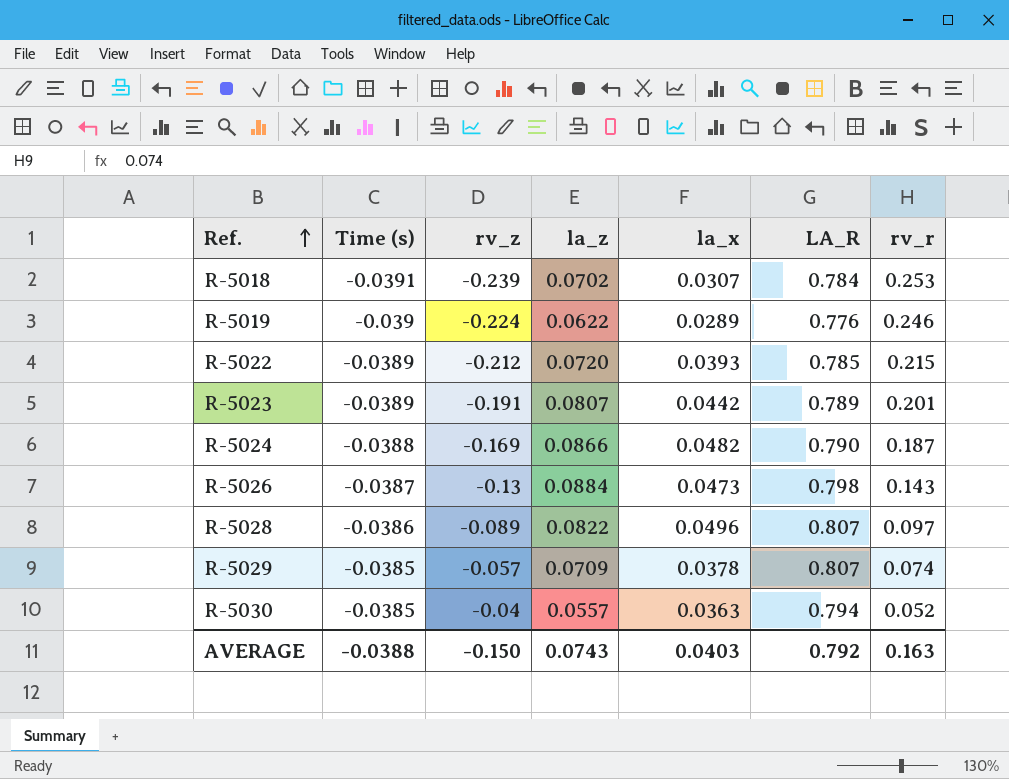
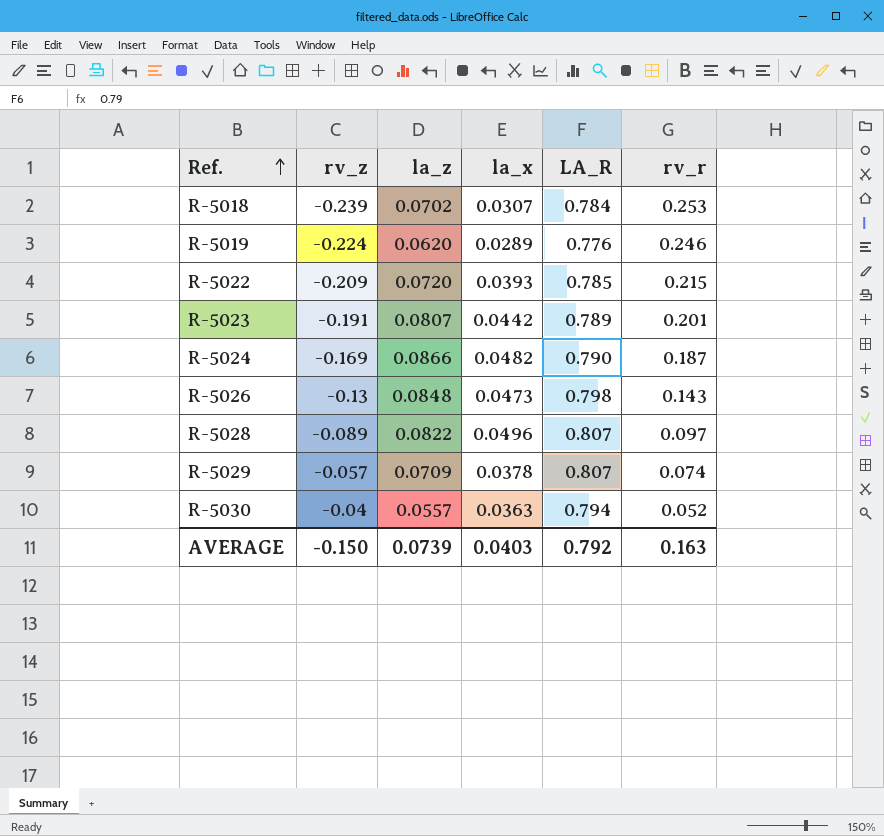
column Time (s) | position: 2 -> none
R-5019 | la_z: 0.0622 -> 0.0620
R-5022 | rv_z: -0.212 -> -0.209
R-5026 | la_z: 0.0884 -> 0.0848
AVERAGE | la_z: 0.0743 -> 0.0739

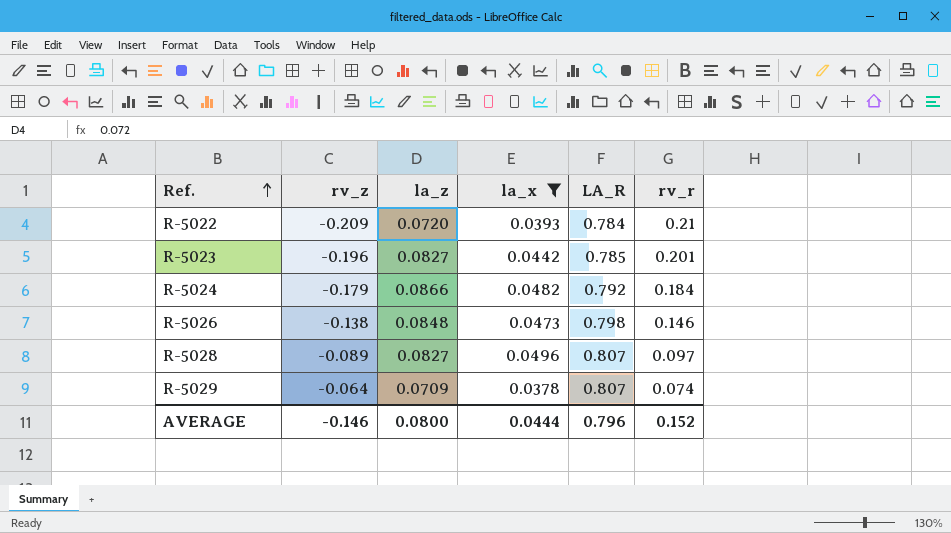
filter: none -> la_x >= 0.0378
R-5022 | LA_R: 0.785 -> 0.784
R-5022 | rv_r: 0.215 -> 0.21
R-5023 | rv_z: -0.191 -> -0.196
R-5023 | la_z: 0.0807 -> 0.0827
R-5023 | LA_R: 0.789 -> 0.785
R-5024 | rv_z: -0.169 -> -0.179
R-5024 | LA_R: 0.790 -> 0.792
R-5024 | rv_r: 0.187 -> 0.184
R-5026 | rv_z: -0.13 -> -0.138
R-5026 | rv_r: 0.143 -> 0.146
R-5028 | la_z: 0.0822 -> 0.0827
R-5029 | rv_z: -0.057 -> -0.064
AVERAGE | rv_z: -0.150 -> -0.146
AVERAGE | la_z: 0.0739 -> 0.0800
AVERAGE | la_x: 0.0403 -> 0.0444
AVERAGE | LA_R: 0.792 -> 0.796
AVERAGE | rv_r: 0.163 -> 0.152

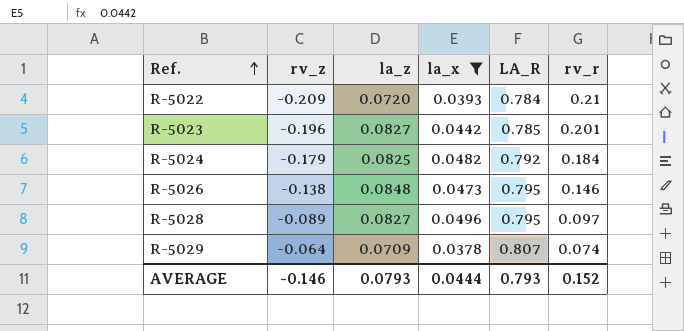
R-5024 | la_z: 0.0866 -> 0.0825
R-5026 | LA_R: 0.798 -> 0.795
R-5028 | LA_R: 0.807 -> 0.795
AVERAGE | la_z: 0.0800 -> 0.0793
AVERAGE | LA_R: 0.796 -> 0.793

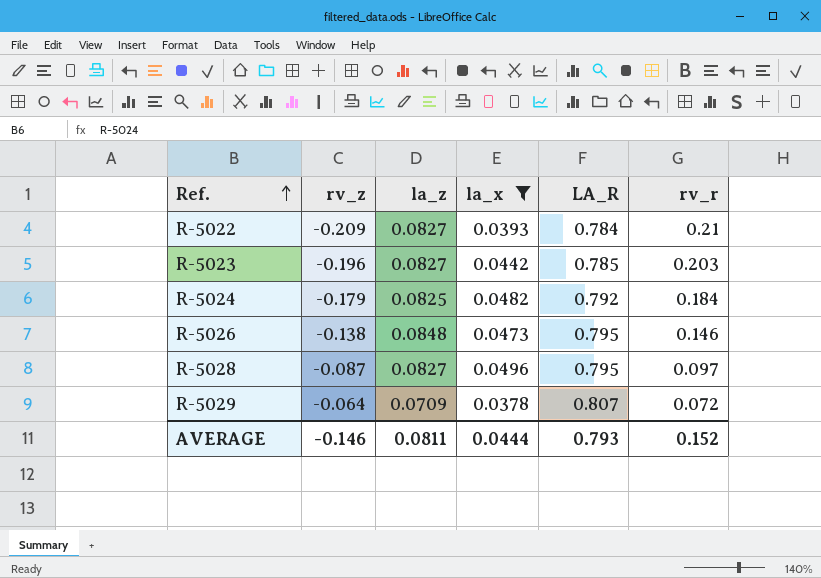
R-5022 | la_z: 0.0720 -> 0.0827
R-5023 | rv_r: 0.201 -> 0.203
R-5028 | rv_z: -0.089 -> -0.087
R-5029 | rv_r: 0.074 -> 0.072
AVERAGE | la_z: 0.0793 -> 0.0811

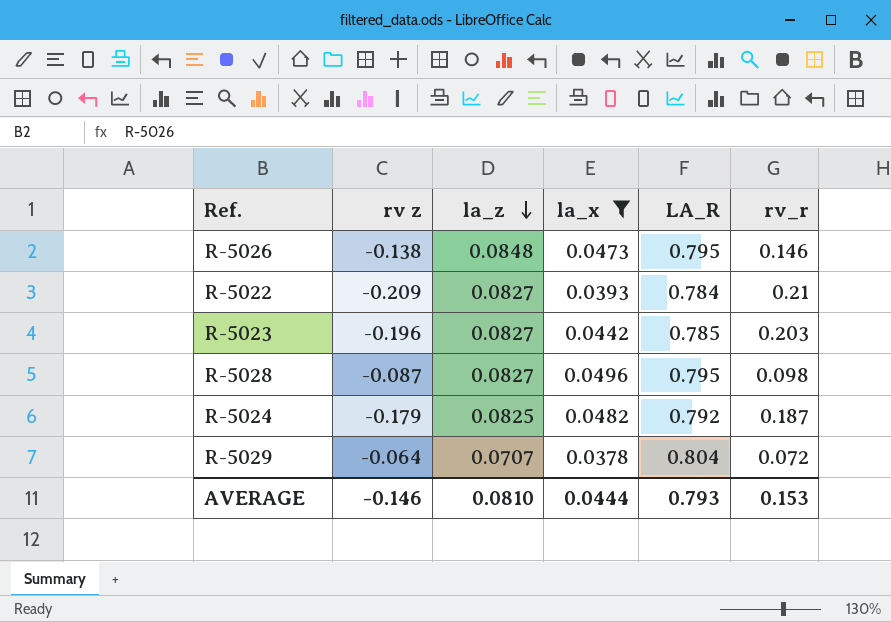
row order: Ref. ascending -> la_z descending
column name: rv_z -> rv z
R-5028 | rv_r: 0.097 -> 0.098
R-5024 | rv_r: 0.184 -> 0.187
R-5029 | la_z: 0.0709 -> 0.0707
R-5029 | LA_R: 0.807 -> 0.804
AVERAGE | la_z: 0.0811 -> 0.0810
AVERAGE | rv_r: 0.152 -> 0.153

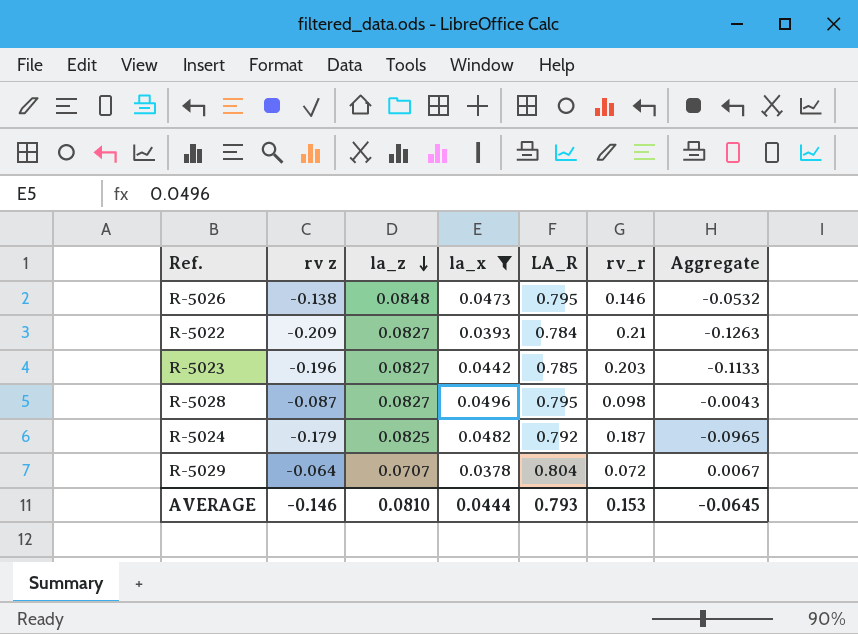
column Aggregate | formula: none -> [rv z] + [la_z]

